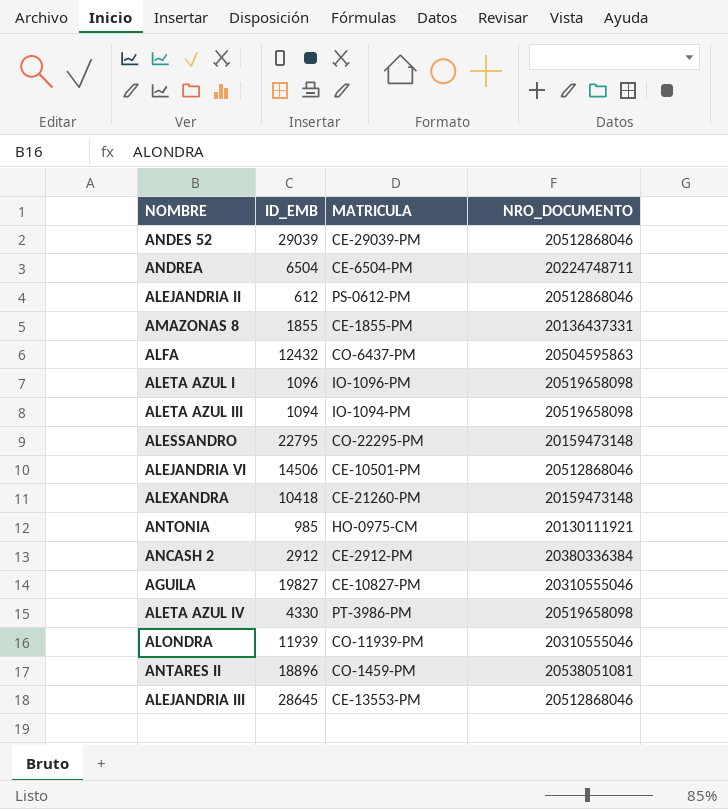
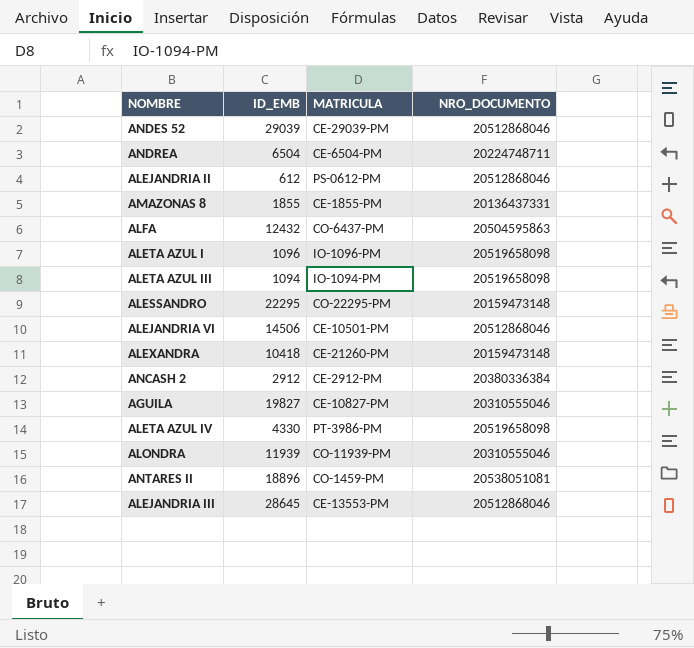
row ANTONIA: 985 | HO-0975-CM | 20130111921 -> none
ALESSANDRO | ID_EMB: 22795 -> 22295

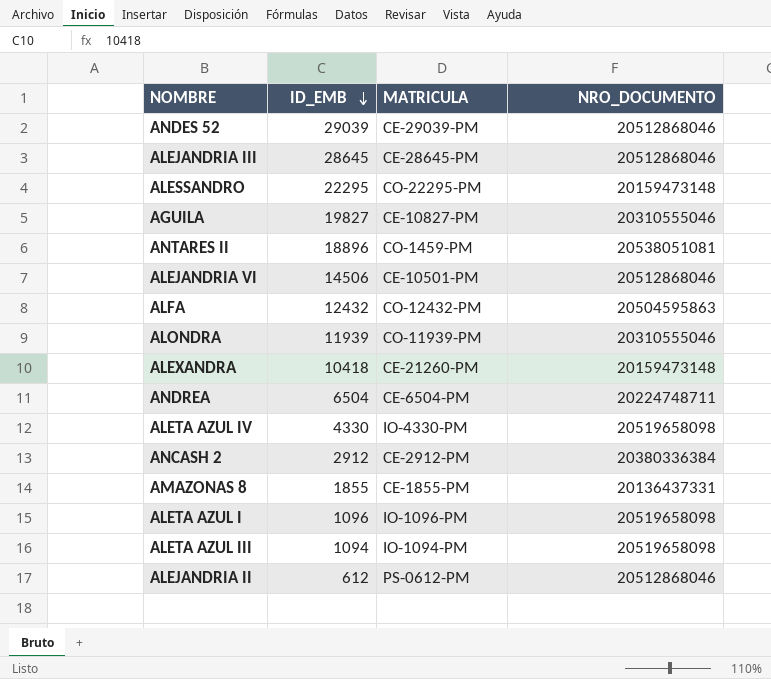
row order: none -> ID_EMB descending
ALEJANDRIA III | MATRICULA: CE-13553-PM -> CE-28645-PM
ALFA | MATRICULA: CO-6437-PM -> CO-12432-PM
ALETA AZUL IV | MATRICULA: PT-3986-PM -> IO-4330-PM

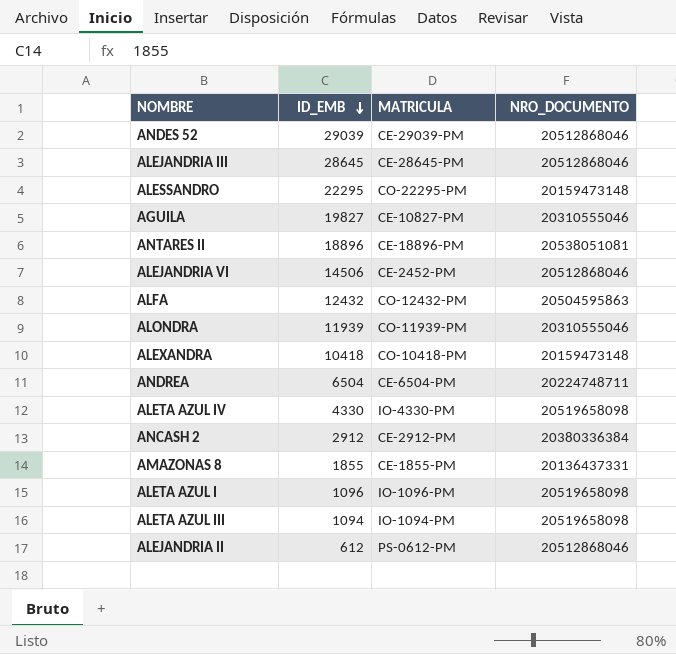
ANTARES II | MATRICULA: CO-1459-PM -> CE-18896-PM
ALEJANDRIA VI | MATRICULA: CE-10501-PM -> CE-2452-PM
ALEXANDRA | MATRICULA: CE-21260-PM -> CO-10418-PM

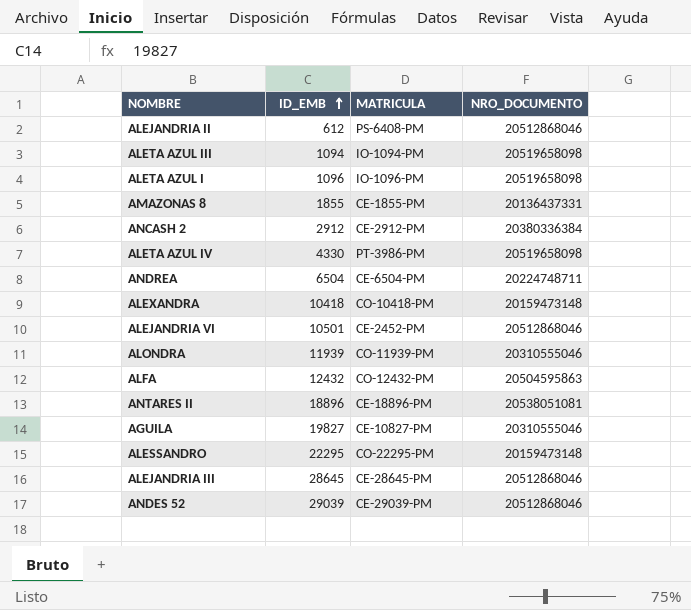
row order: ID_EMB descending -> ID_EMB ascending
ALEJANDRIA II | MATRICULA: PS-0612-PM -> PS-6408-PM
ALETA AZUL IV | MATRICULA: IO-4330-PM -> PT-3986-PM
ALEJANDRIA VI | ID_EMB: 14506 -> 10501

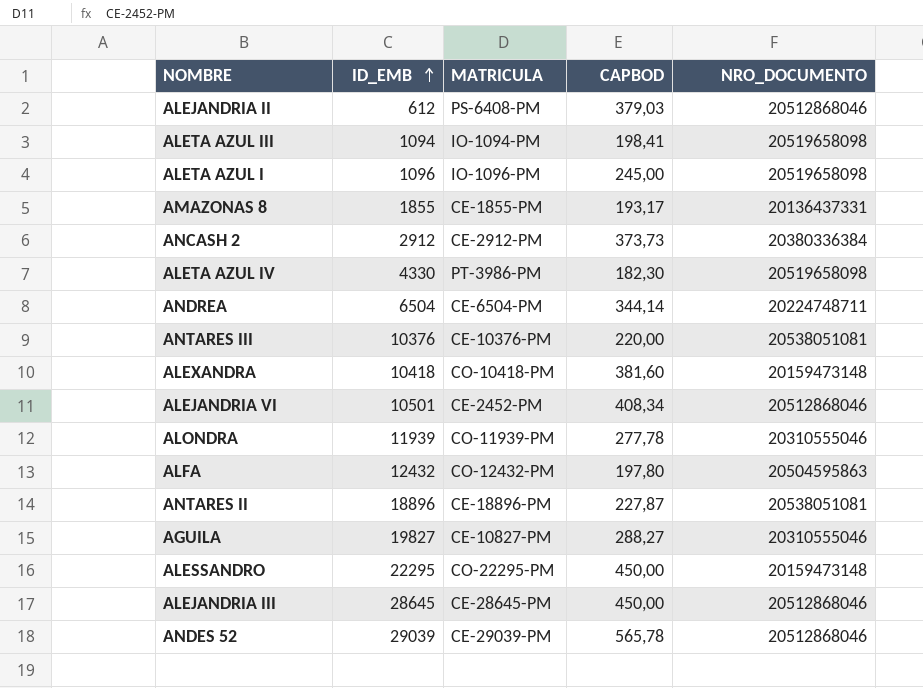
column CAPBOD | position: none -> 4
row ANTARES III: none -> 10376 | CE-10376-PM | 220,00 | 20538051081

